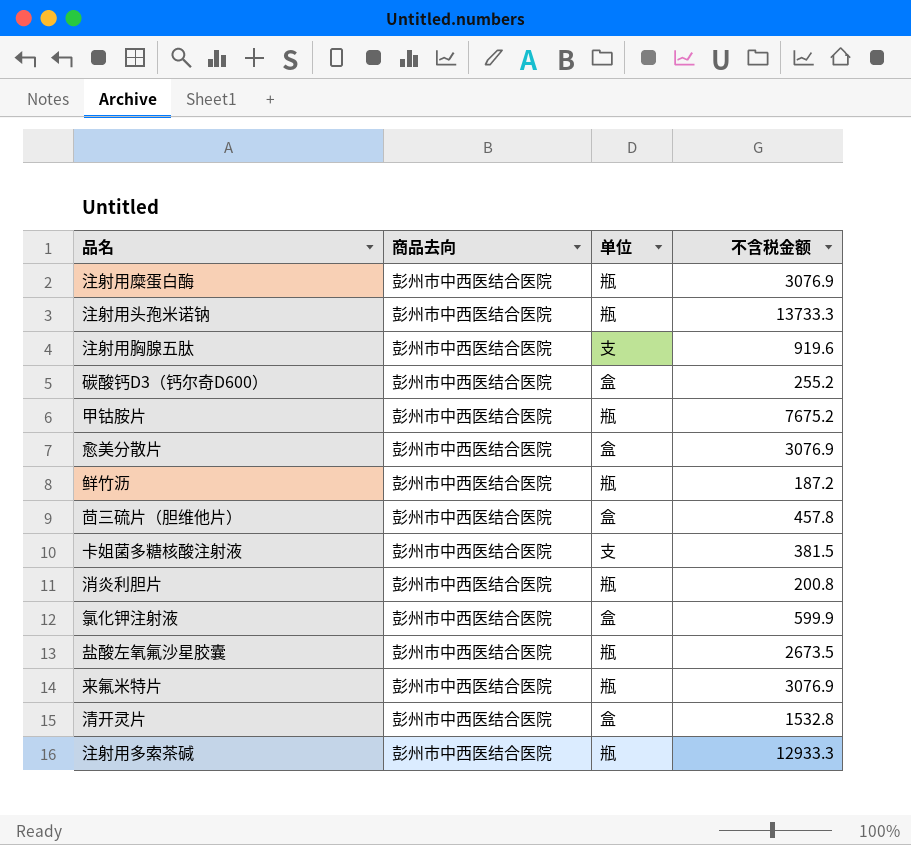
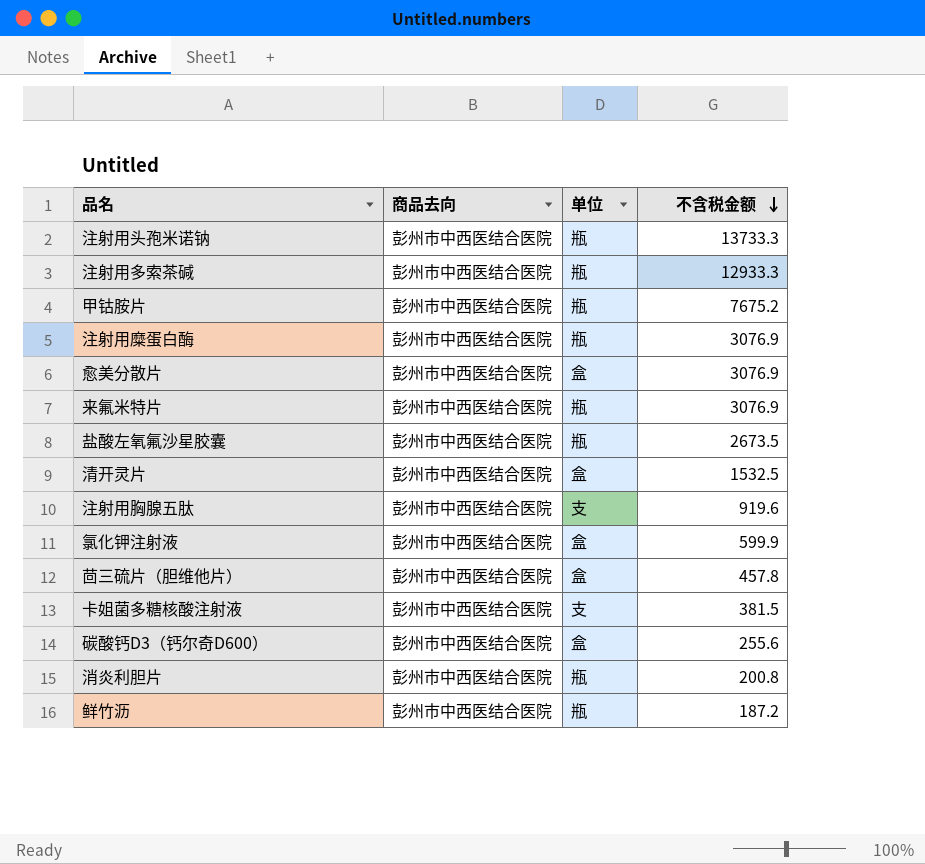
row order: none -> 不含税金额 descending
清开灵片 | 不含税金额: 1532.8 -> 1532.5
碳酸钙D3（钙尔奇D600） | 不含税金额: 255.2 -> 255.6

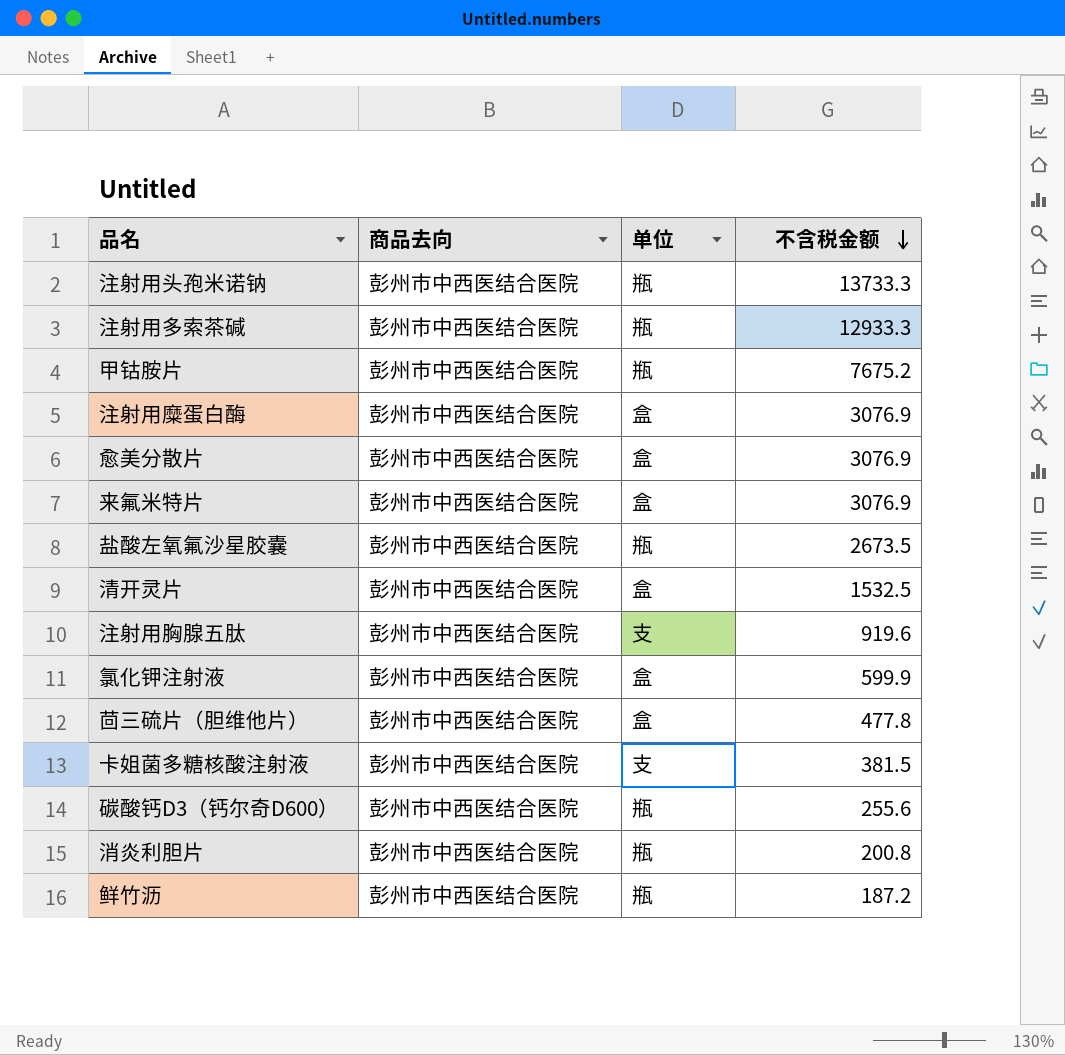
注射用糜蛋白酶 | 单位: 瓶 -> 盒
来氟米特片 | 单位: 瓶 -> 盒
茴三硫片（胆维他片） | 不含税金额: 457.8 -> 477.8
碳酸钙D3（钙尔奇D600） | 单位: 盒 -> 瓶

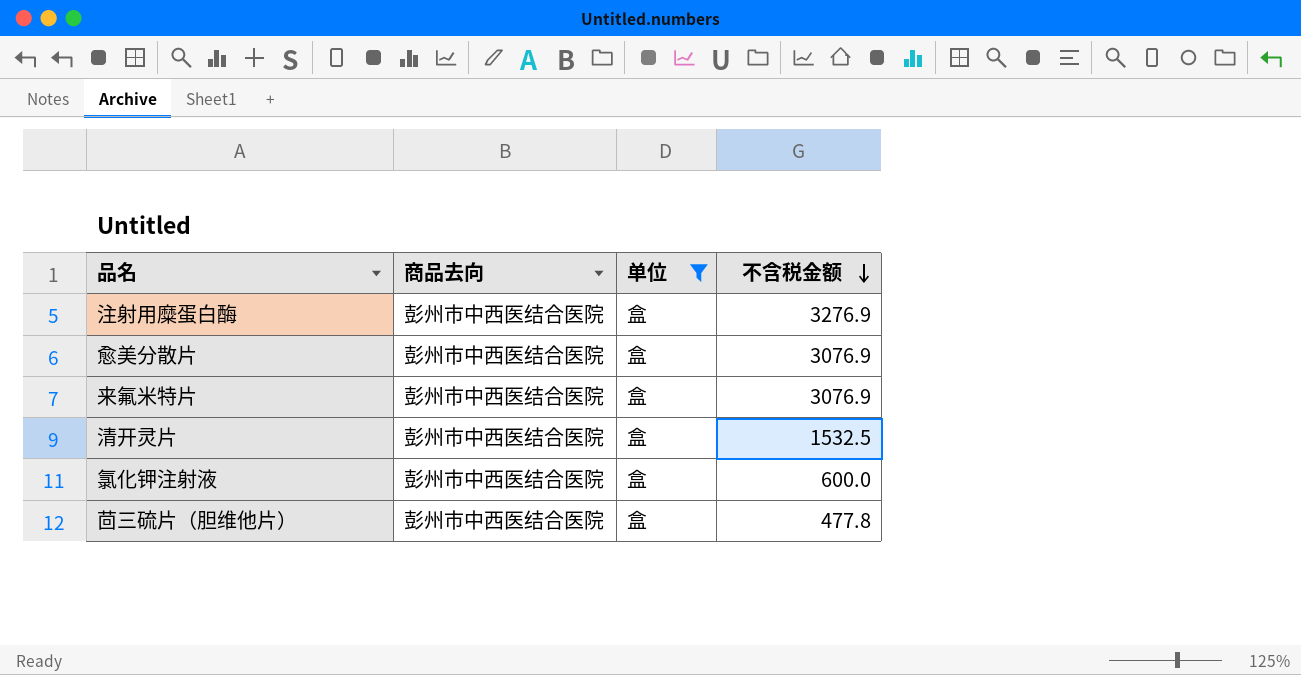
filter: none -> 单位 = 盒
注射用糜蛋白酶 | 不含税金额: 3076.9 -> 3276.9
氯化钾注射液 | 不含税金额: 599.9 -> 600.0

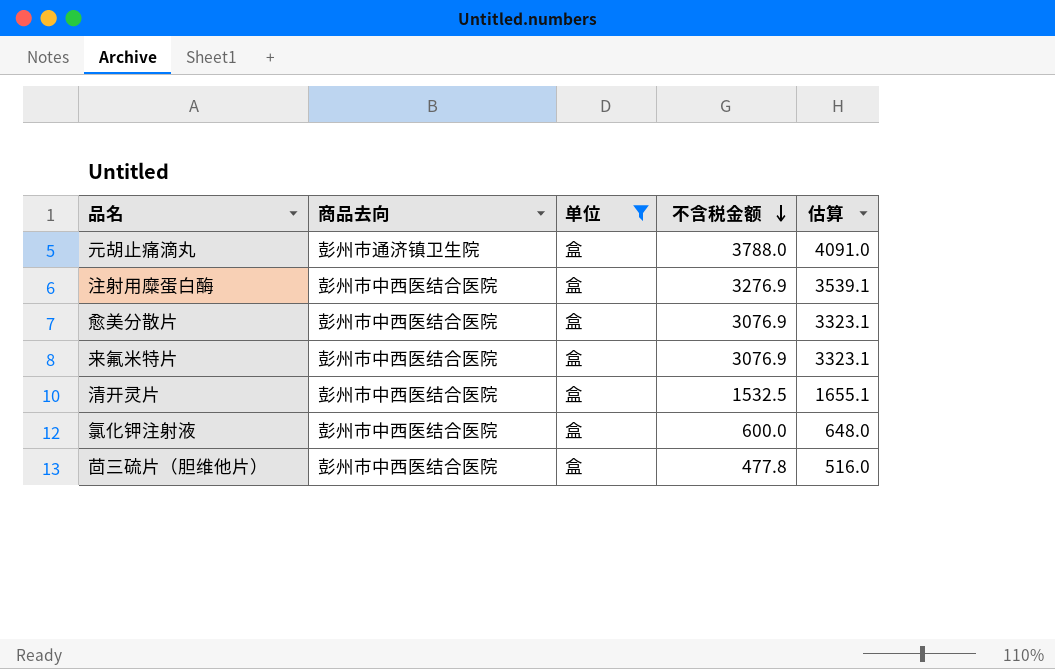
column 估算 | formula: none -> [不含税金额] * 1.08
row 元胡止痛滴丸: none -> 彭州市通济镇卫生院 | 盒 | 3788.0 | 4091.0

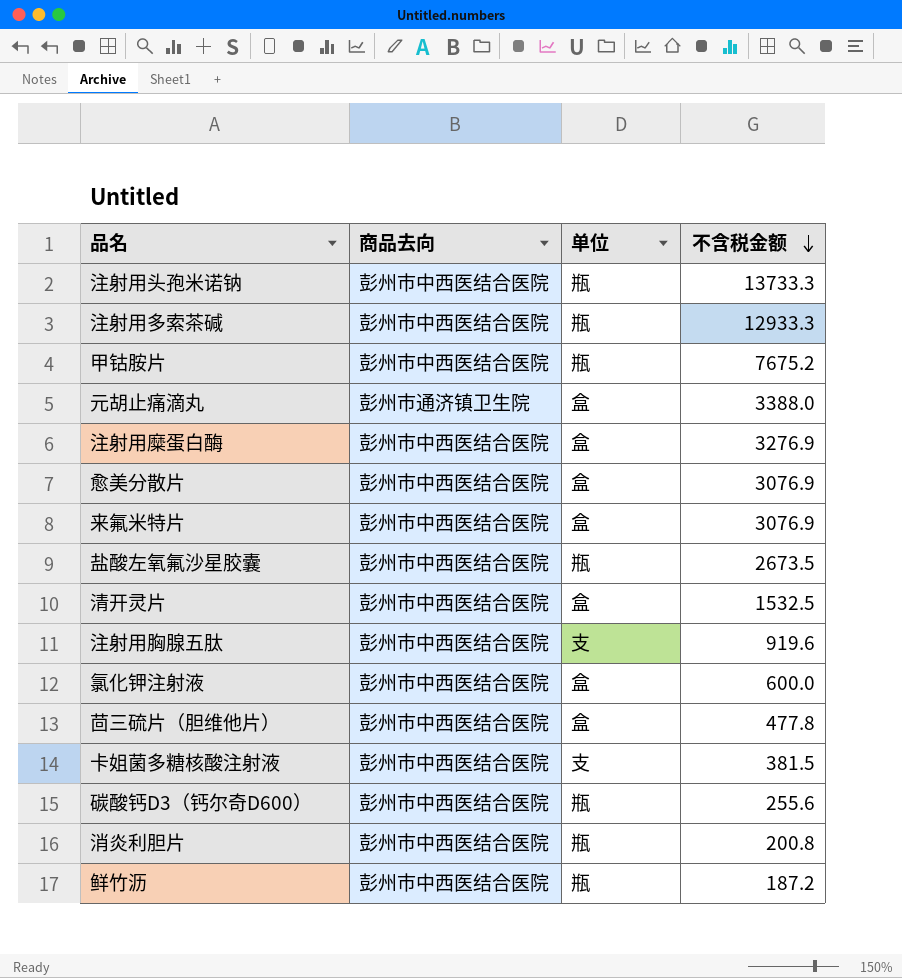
filter: 单位 = 盒 -> none
column 估算 | formula: [不含税金额] * 1.08 -> none
元胡止痛滴丸 | 不含税金额: 3788.0 -> 3388.0

